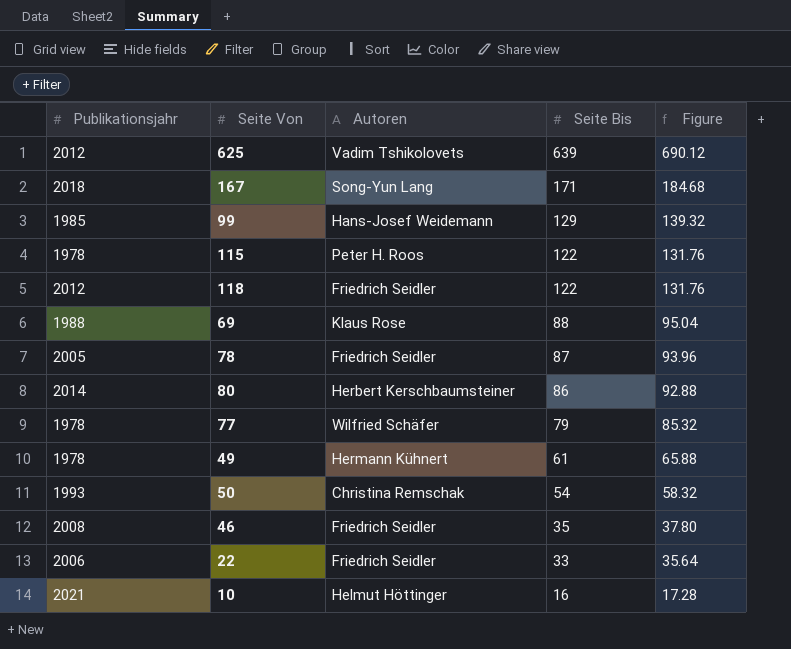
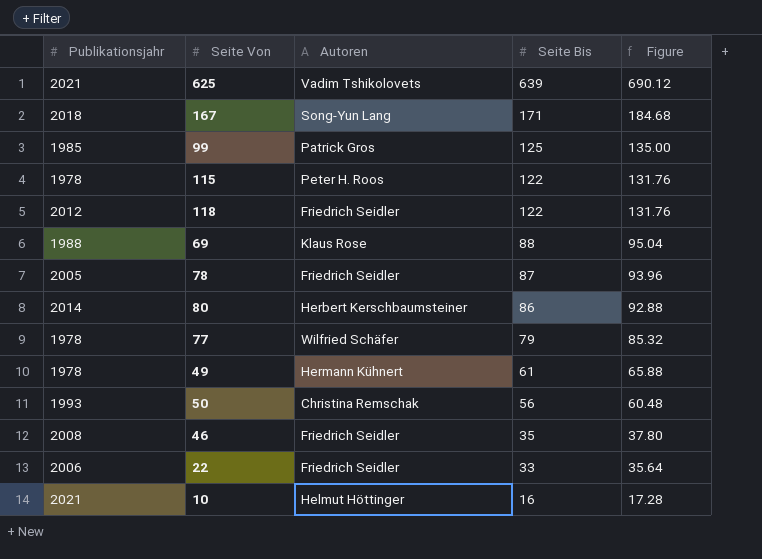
625 | Publikationsjahr: 2012 -> 2021
99 | Autoren: Hans-Josef Weidemann -> Patrick Gros
99 | Seite Bis: 129 -> 125
99 | Figure: 139.32 -> 135.00
50 | Seite Bis: 54 -> 56
50 | Figure: 58.32 -> 60.48

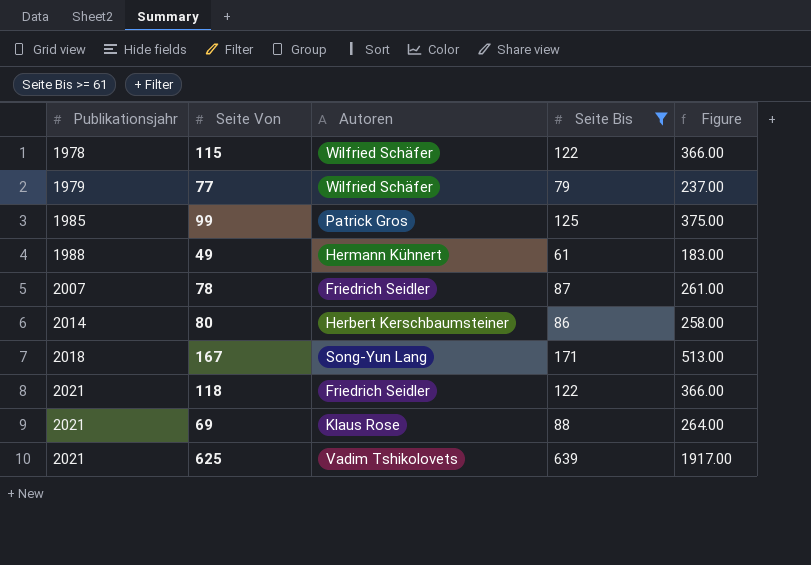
filter: none -> Seite Bis >= 61
row order: Seite Bis descending -> Publikationsjahr ascending
column Figure | formula: [Seite Bis] * 1.08 -> [Seite Bis] * 3
115 | Autoren: Peter H. Roos -> Wilfried Schäfer
77 | Publikationsjahr: 1978 -> 1979
49 | Publikationsjahr: 1978 -> 1988
78 | Publikationsjahr: 2005 -> 2007
118 | Publikationsjahr: 2012 -> 2021
69 | Publikationsjahr: 1988 -> 2021

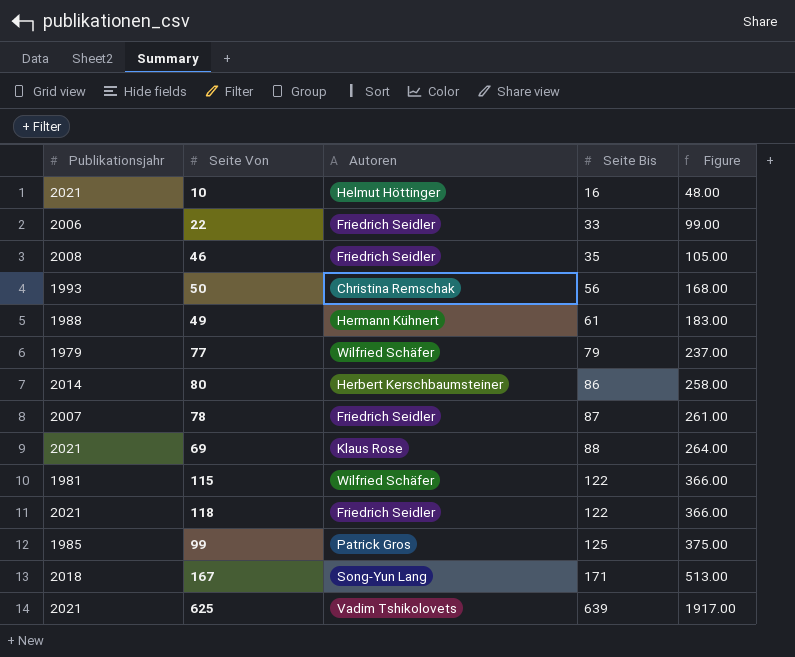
filter: Seite Bis >= 61 -> none
row order: Publikationsjahr ascending -> Seite Bis ascending
115 | Publikationsjahr: 1978 -> 1981

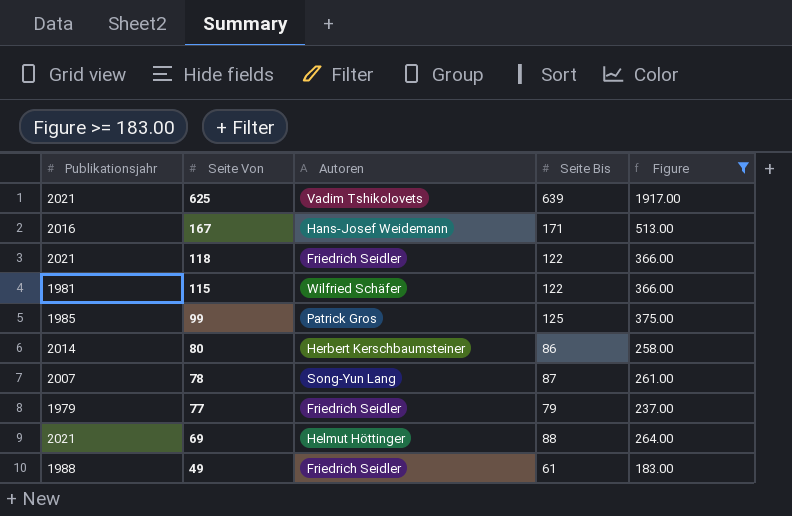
filter: none -> Figure >= 183.00
row order: Seite Bis ascending -> Seite Von descending
167 | Publikationsjahr: 2018 -> 2016
167 | Autoren: Song-Yun Lang -> Hans-Josef Weidemann
78 | Autoren: Friedrich Seidler -> Song-Yun Lang
77 | Autoren: Wilfried Schäfer -> Friedrich Seidler
69 | Autoren: Klaus Rose -> Helmut Höttinger
49 | Autoren: Hermann Kühnert -> Friedrich Seidler

